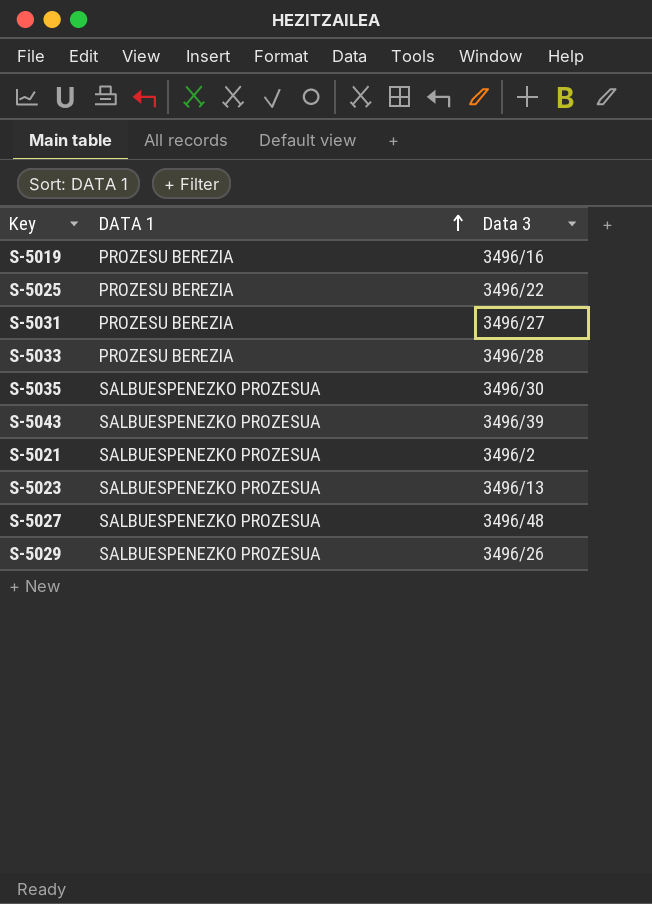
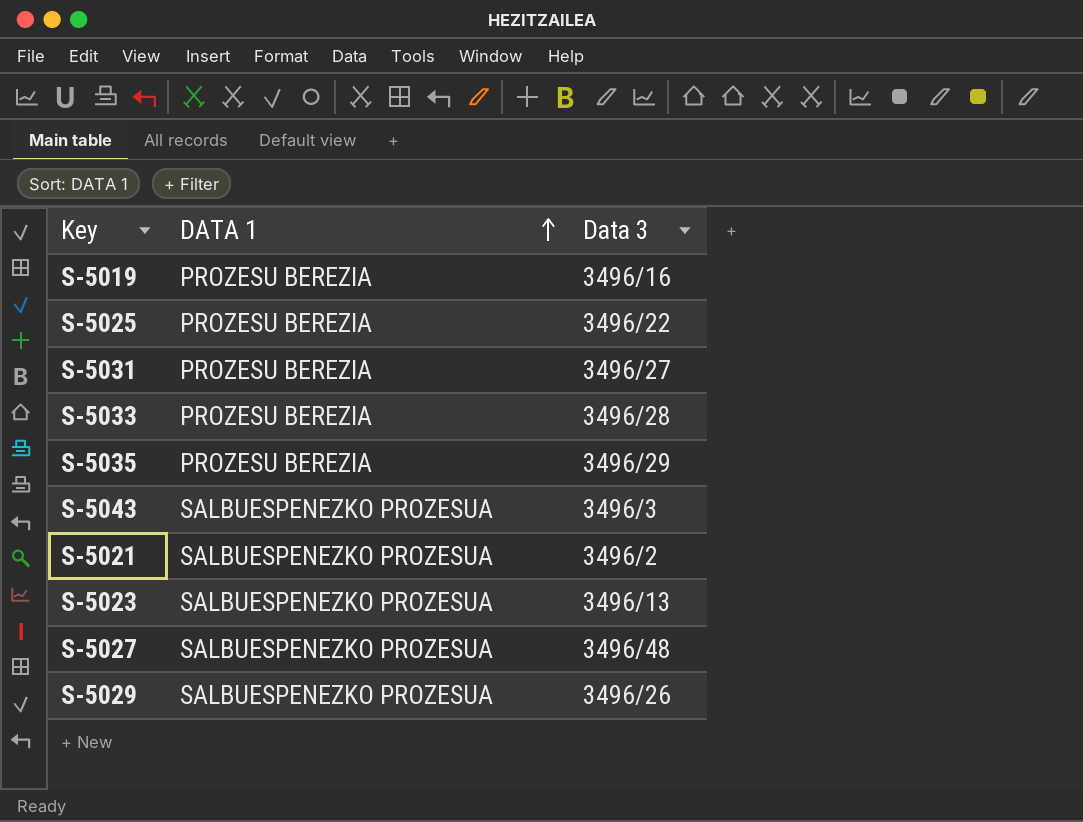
S-5035 | DATA 1: SALBUESPENEZKO PROZESUA -> PROZESU BEREZIA
S-5035 | Data 3: 3496/30 -> 3496/29
S-5043 | Data 3: 3496/39 -> 3496/3

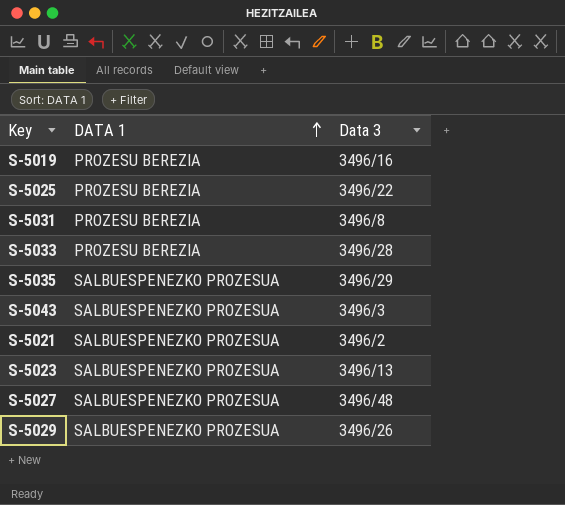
S-5031 | Data 3: 3496/27 -> 3496/8
S-5035 | DATA 1: PROZESU BEREZIA -> SALBUESPENEZKO PROZESUA

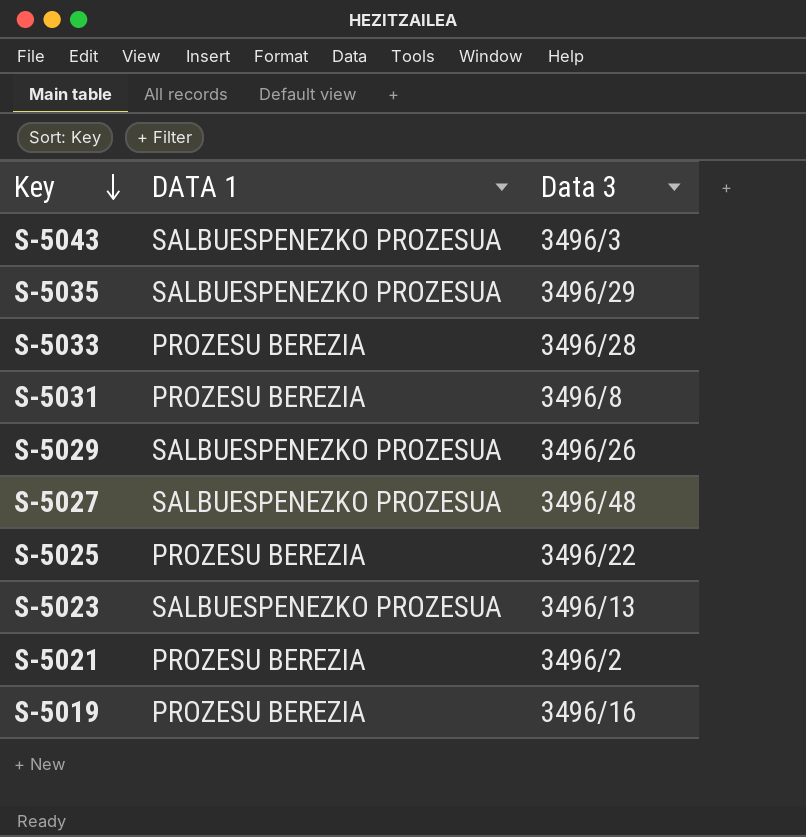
row order: DATA 1 ascending -> Key descending
S-5021 | DATA 1: SALBUESPENEZKO PROZESUA -> PROZESU BEREZIA

